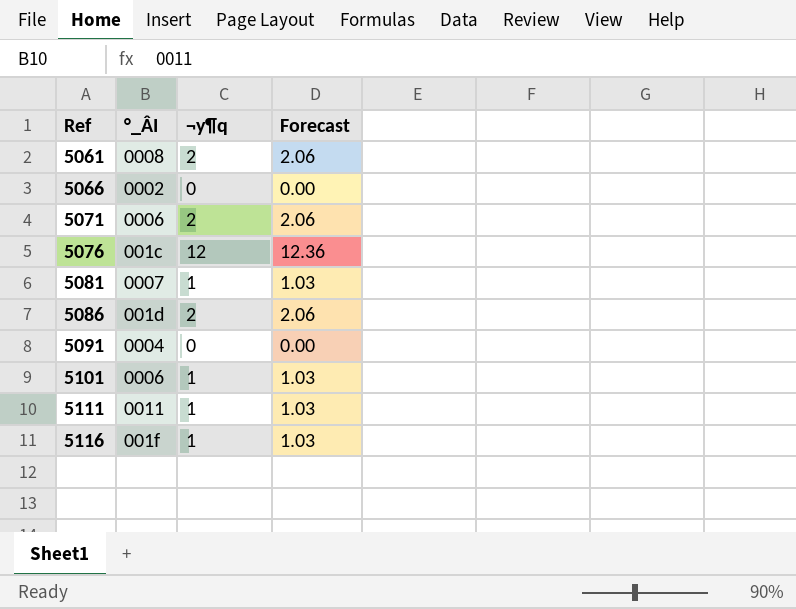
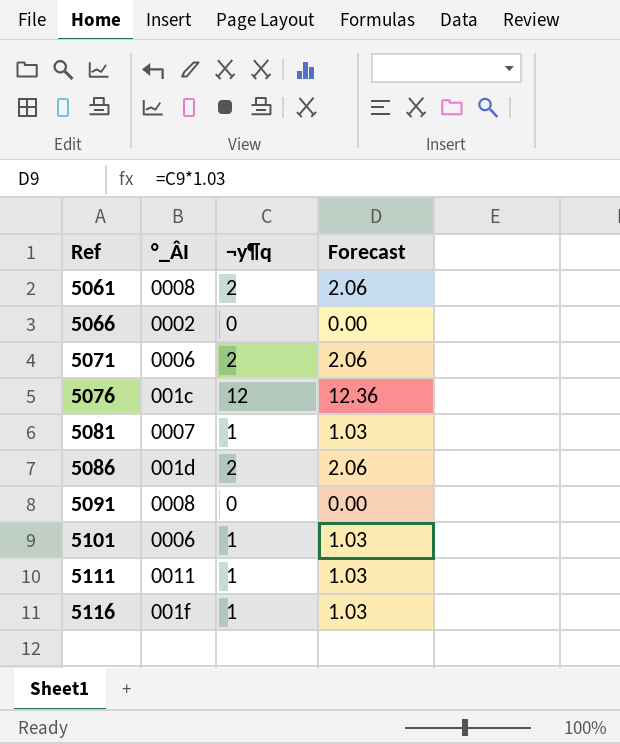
5091 | °_ÂI: 0004 -> 0008

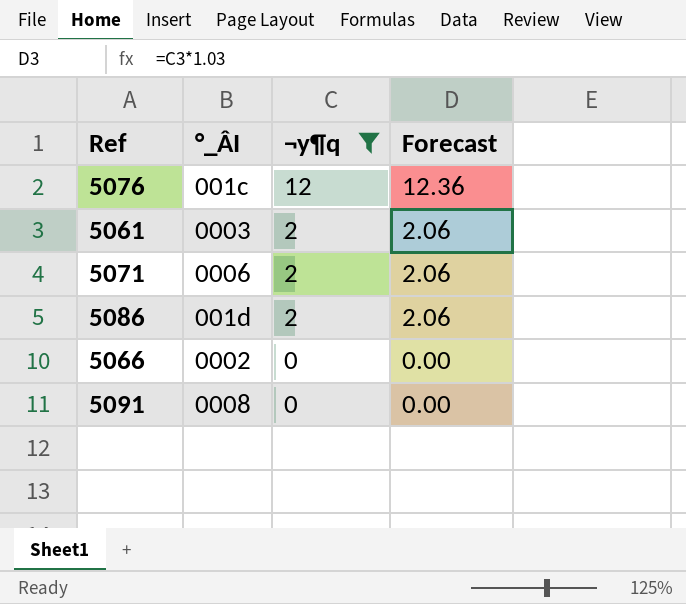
filter: none -> ¬y¶q != 1
row order: Ref ascending -> ¬y¶q descending
5061 | °_ÂI: 0008 -> 0003

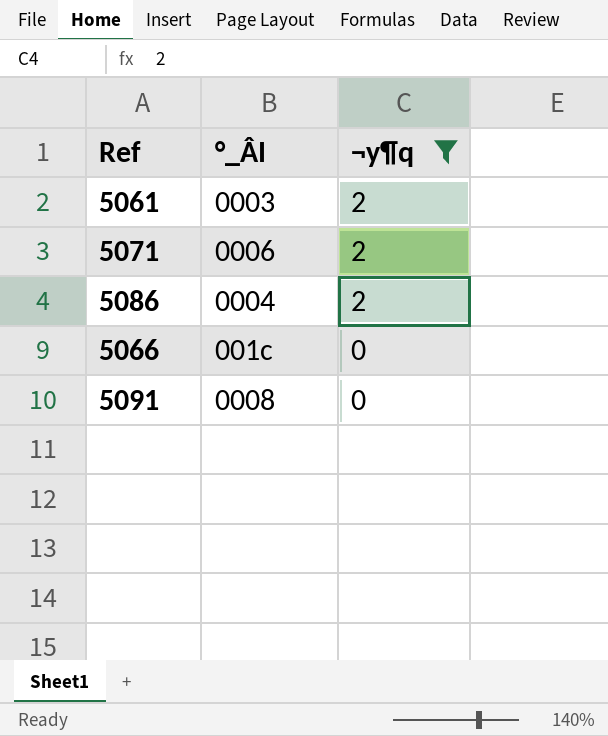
column Forecast | formula: [¬y¶q] * 1.03 -> none
row 5076: 001c | 12 | 12.36 -> none
5086 | °_ÂI: 001d -> 0004
5066 | °_ÂI: 0002 -> 001c

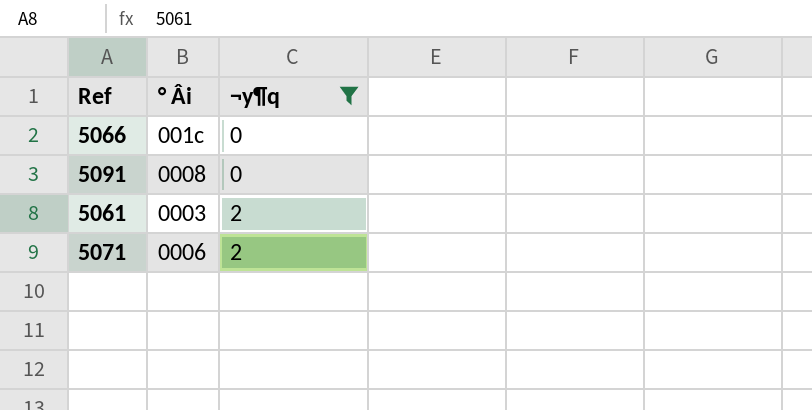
row order: ¬y¶q descending -> ¬y¶q ascending
column name: °_ÂI -> ° Âi
row 5086: 0004 | 2 -> none

